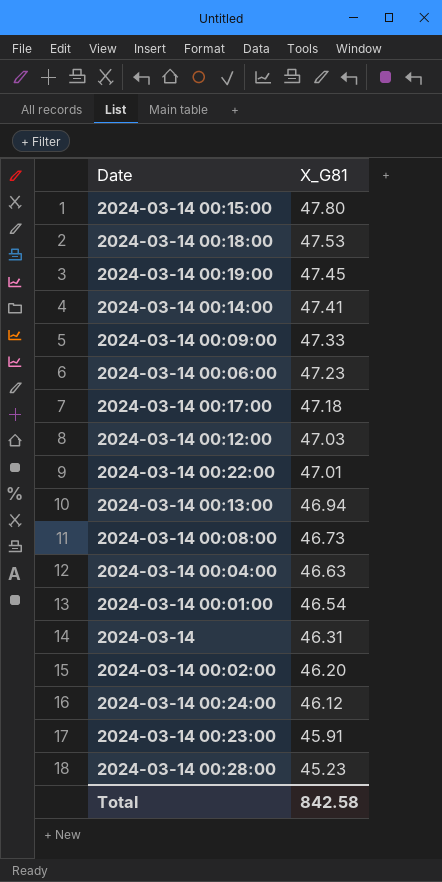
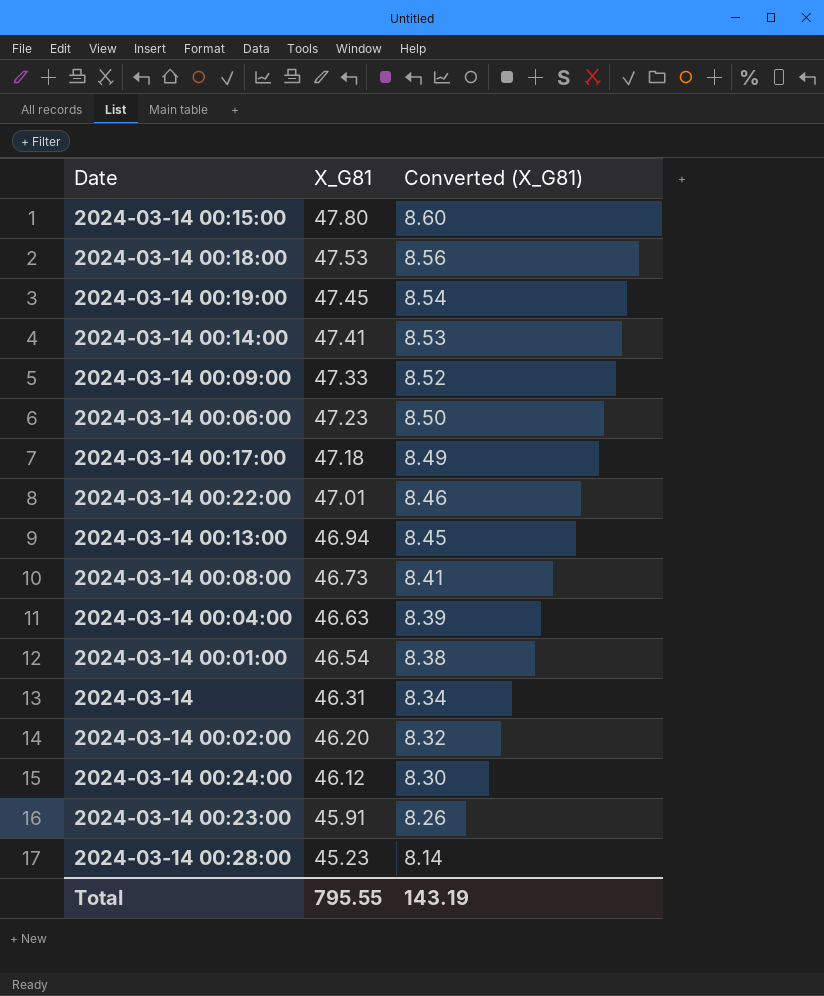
column Converted (X_G81) | formula: none -> [X_G81] * 0.18
row 2024-03-14 00:12:00: 47.03 -> none
Total | X_G81: 842.58 -> 795.55

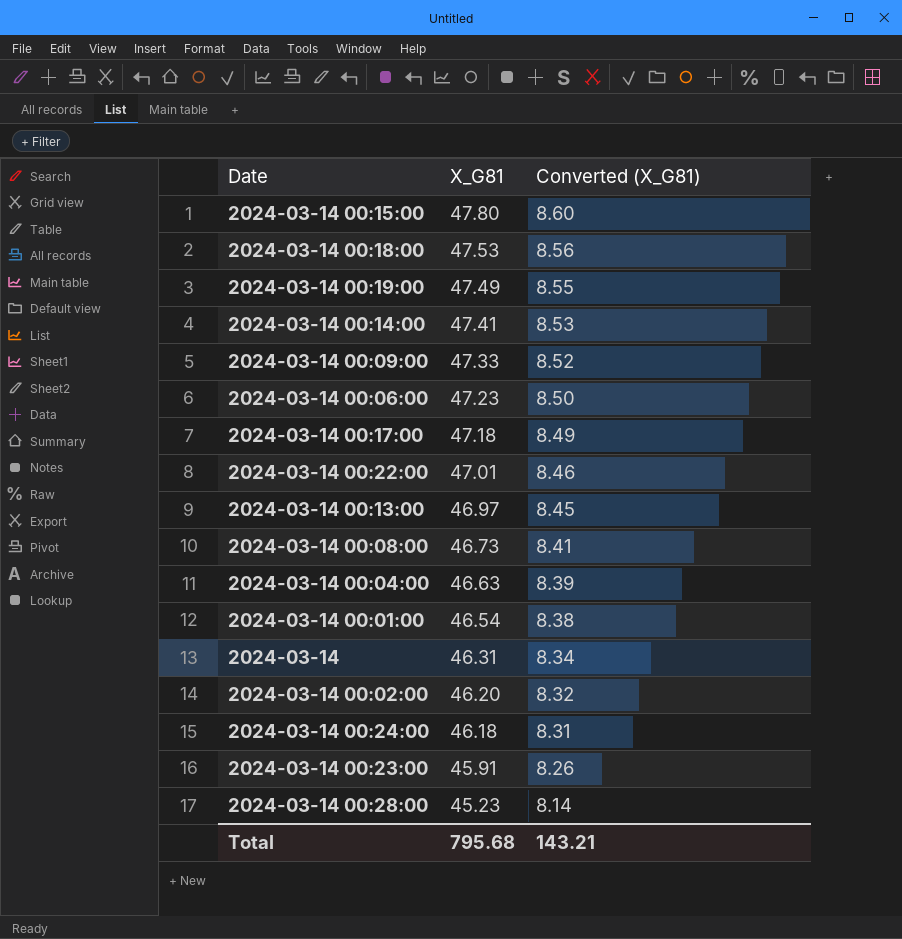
2024-03-14 00:19:00 | X_G81: 47.45 -> 47.49
2024-03-14 00:19:00 | Converted (X_G81): 8.54 -> 8.55
2024-03-14 00:13:00 | X_G81: 46.94 -> 46.97
2024-03-14 00:24:00 | X_G81: 46.12 -> 46.18
2024-03-14 00:24:00 | Converted (X_G81): 8.30 -> 8.31
Total | X_G81: 795.55 -> 795.68
Total | Converted (X_G81): 143.19 -> 143.21

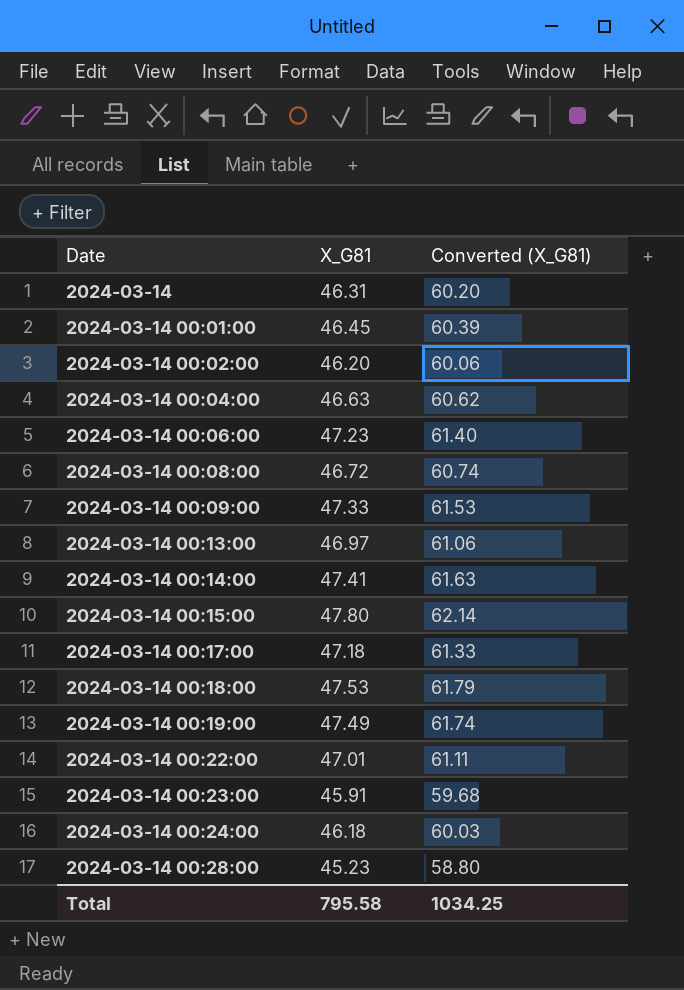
row order: X_G81 descending -> Date ascending
column Converted (X_G81) | formula: [X_G81] * 0.18 -> [X_G81] * 1.3
2024-03-14 00:01:00 | X_G81: 46.54 -> 46.45
2024-03-14 00:08:00 | X_G81: 46.73 -> 46.72
Total | X_G81: 795.68 -> 795.58
Total | Converted (X_G81): 143.21 -> 1034.25

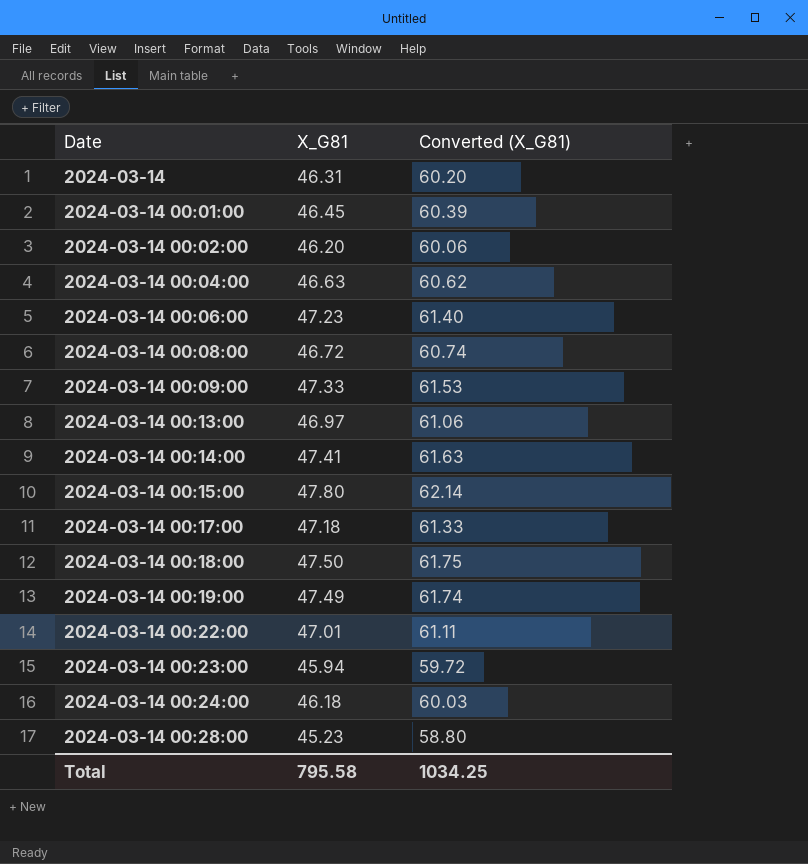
2024-03-14 00:18:00 | X_G81: 47.53 -> 47.50
2024-03-14 00:18:00 | Converted (X_G81): 61.79 -> 61.75
2024-03-14 00:23:00 | X_G81: 45.91 -> 45.94
2024-03-14 00:23:00 | Converted (X_G81): 59.68 -> 59.72

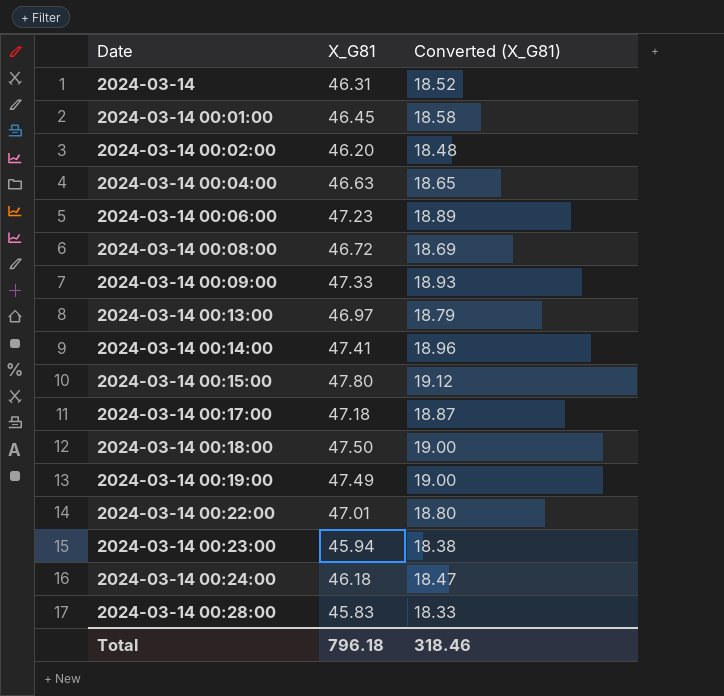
column Converted (X_G81) | formula: [X_G81] * 1.3 -> [X_G81] * 0.4
2024-03-14 00:28:00 | X_G81: 45.23 -> 45.83
Total | X_G81: 795.58 -> 796.18
Total | Converted (X_G81): 1034.25 -> 318.46

